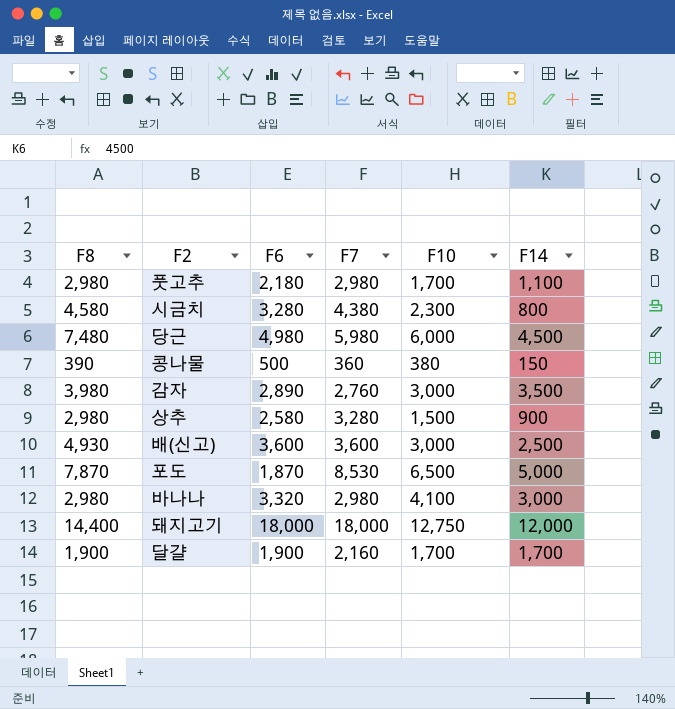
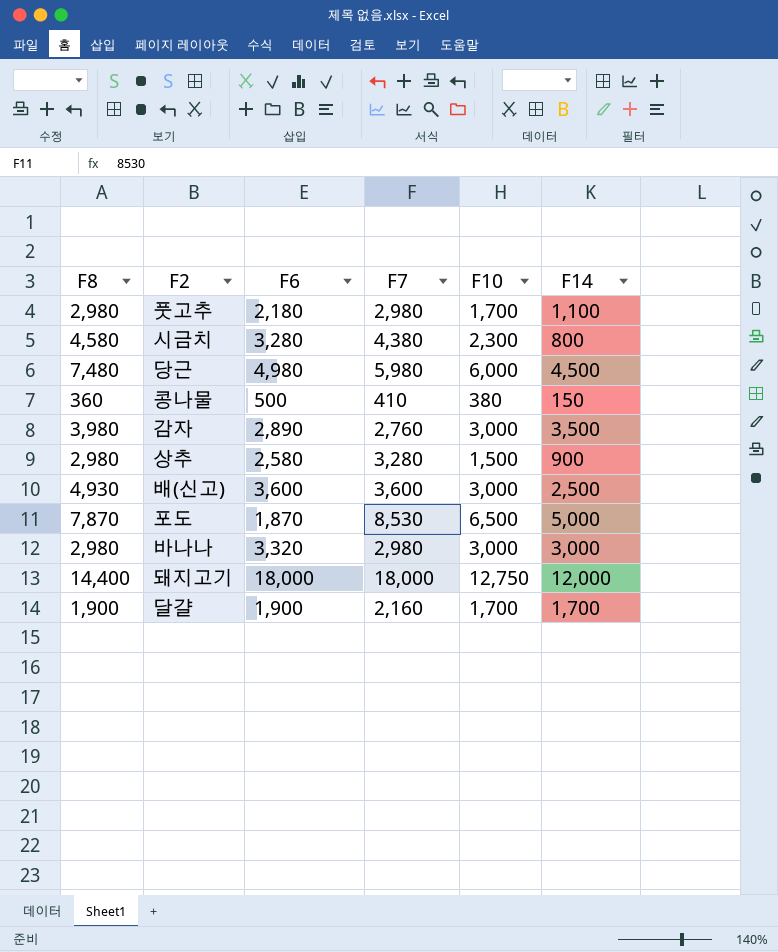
콩나물 | F8: 390 -> 360
콩나물 | F7: 360 -> 410
바나나 | F10: 4,100 -> 3,000

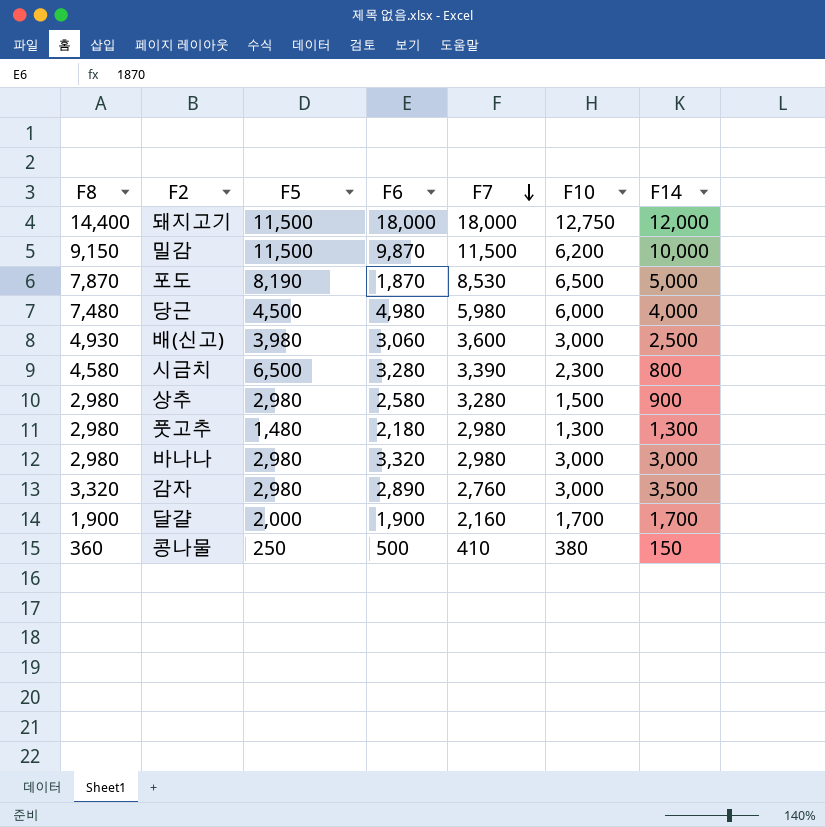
row order: none -> F7 descending
column F5 | position: none -> 3
row 밀감: none -> 9,150 | 11,500 | 9,870 | 11,500 | 6,200 | 10,000
당근 | F14: 4,500 -> 4,000
배(신고) | F6: 3,600 -> 3,060
시금치 | F7: 4,380 -> 3,390
풋고추 | F10: 1,700 -> 1,300
풋고추 | F14: 1,100 -> 1,300
감자 | F8: 3,980 -> 3,320

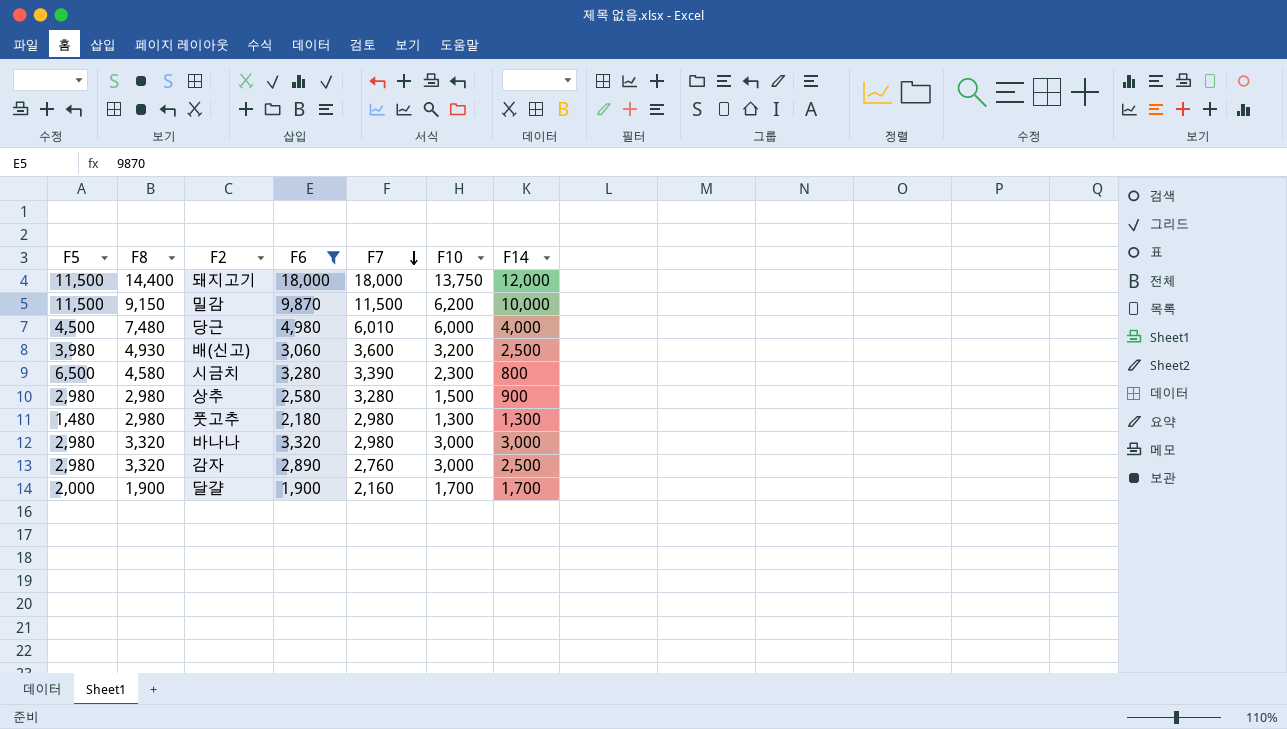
filter: none -> F6 >= 1,900
column F5 | position: 3 -> 1
돼지고기 | F10: 12,750 -> 13,750
당근 | F7: 5,980 -> 6,010
배(신고) | F10: 3,000 -> 3,200
바나나 | F8: 2,980 -> 3,320
감자 | F14: 3,500 -> 2,500

